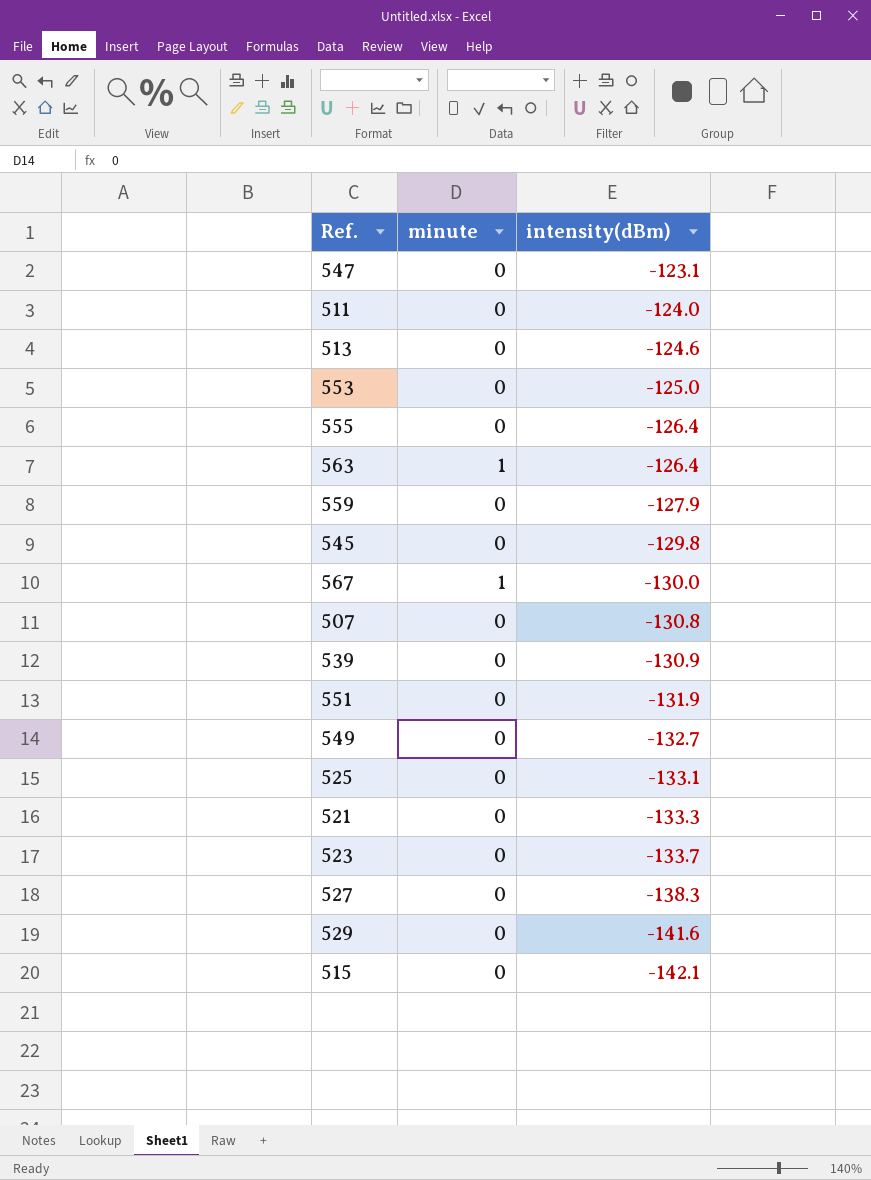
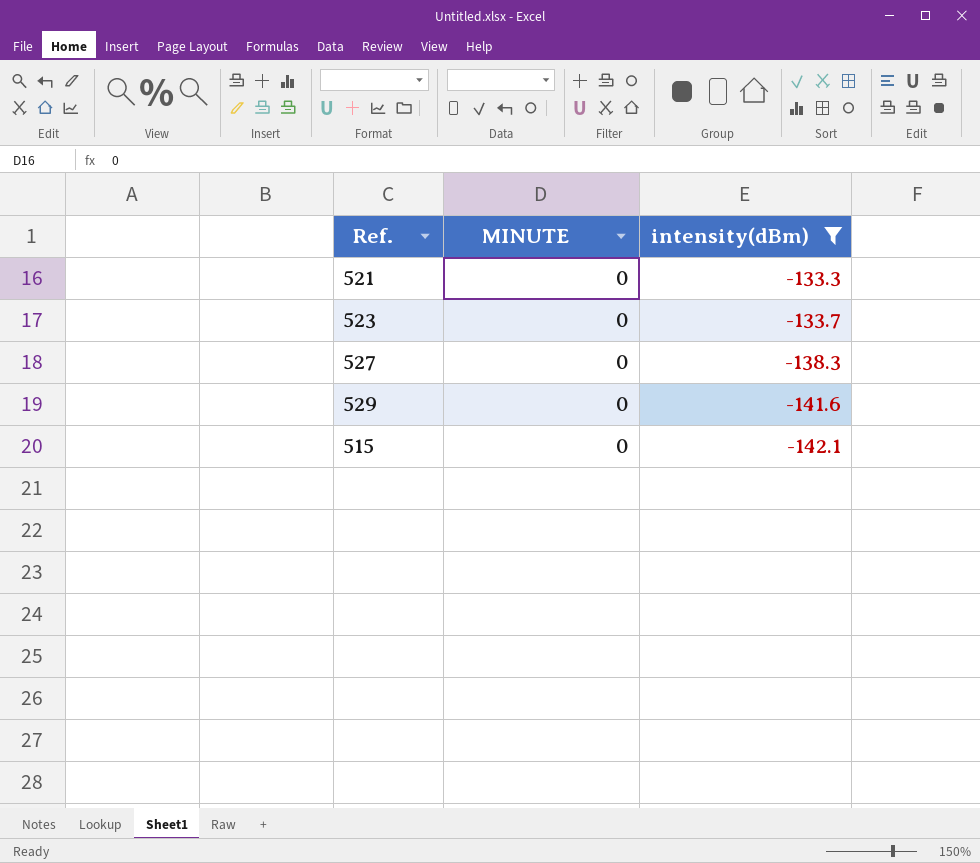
filter: none -> intensity(dBm) <= -133.3
column name: minute -> MINUTE

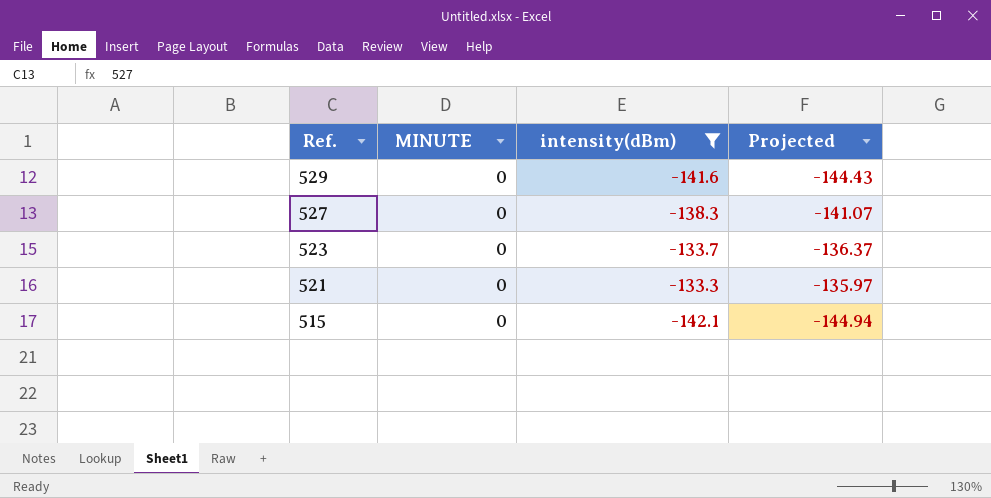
row order: intensity(dBm) descending -> Ref. descending
column Projected | formula: none -> [intensity(dBm)] * 1.02

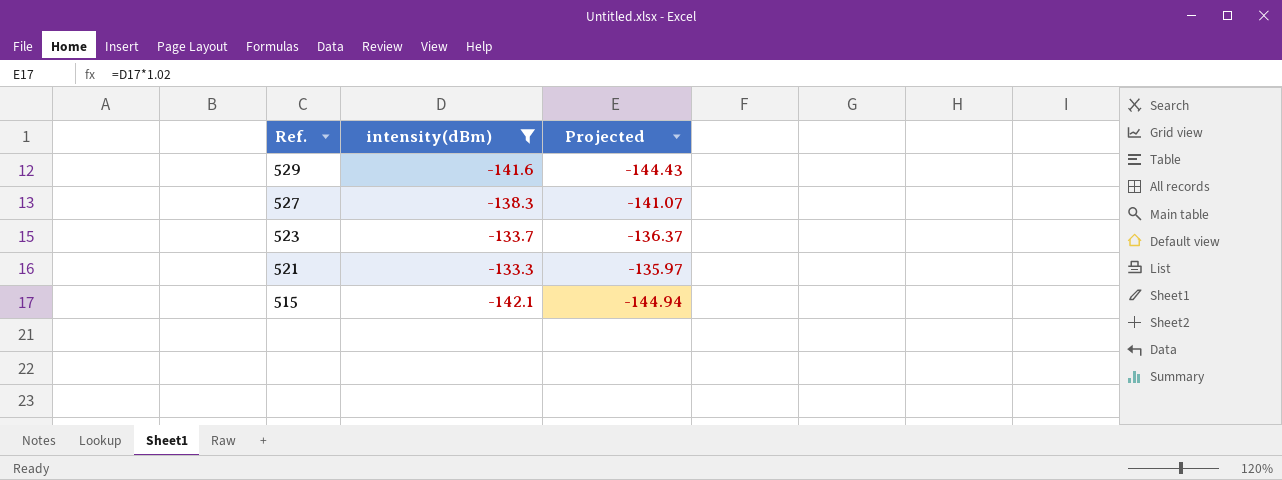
column MINUTE | position: 2 -> none

